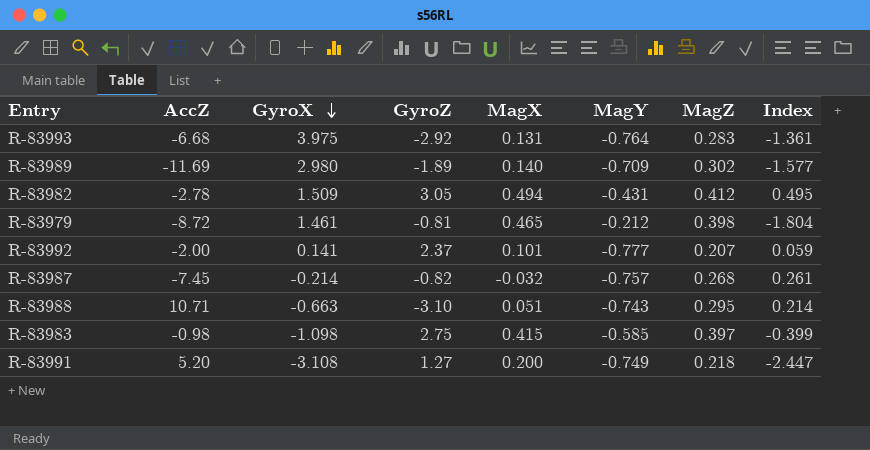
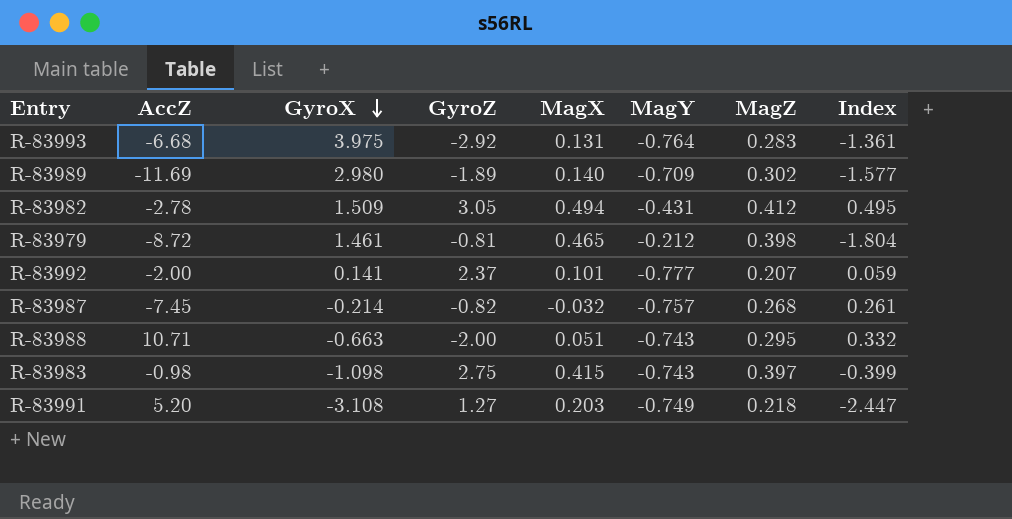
R-83988 | GyroZ: -3.10 -> -2.00
R-83988 | Index: 0.214 -> 0.332
R-83983 | MagY: -0.585 -> -0.743
R-83991 | MagX: 0.200 -> 0.203

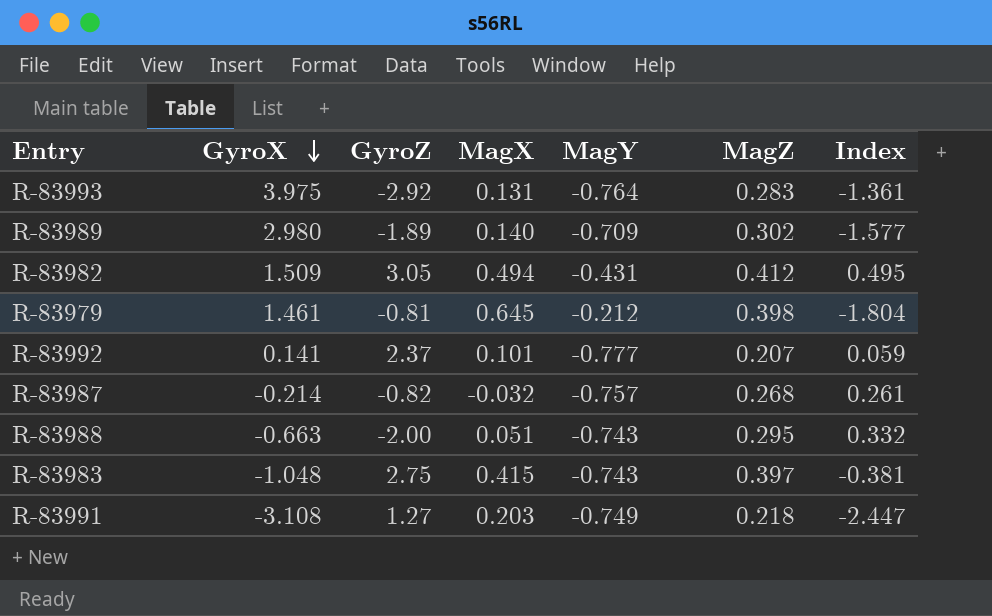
column AccZ | position: 2 -> none
R-83979 | MagX: 0.465 -> 0.645
R-83983 | GyroX: -1.098 -> -1.048
R-83983 | Index: -0.399 -> -0.381

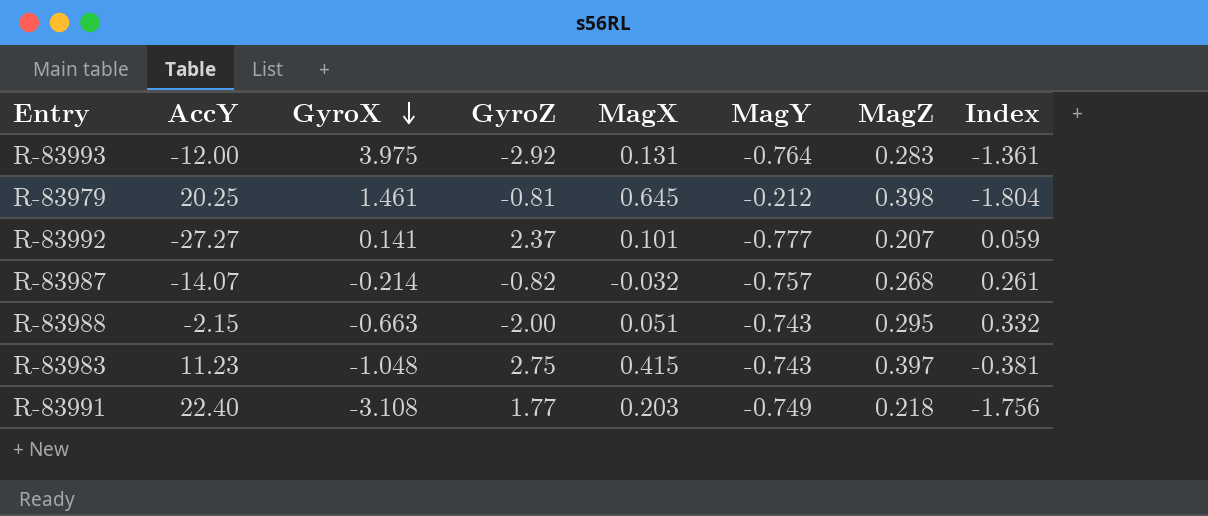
column AccY | position: none -> 2
row R-83989: 2.980 | -1.89 | 0.140 | -0.709 | 0.302 | -1.577 -> none
row R-83982: 1.509 | 3.05 | 0.494 | -0.431 | 0.412 | 0.495 -> none
R-83991 | GyroZ: 1.27 -> 1.77
R-83991 | Index: -2.447 -> -1.756

